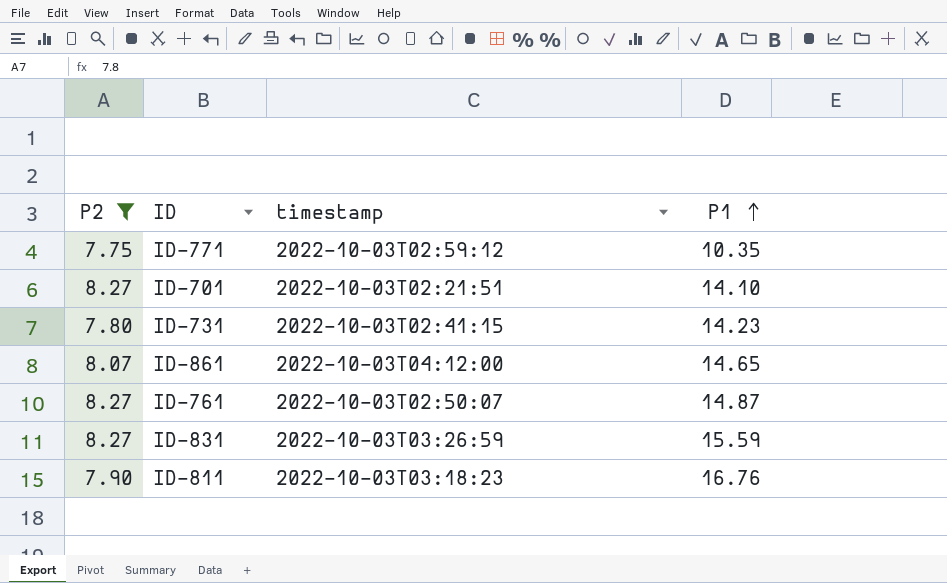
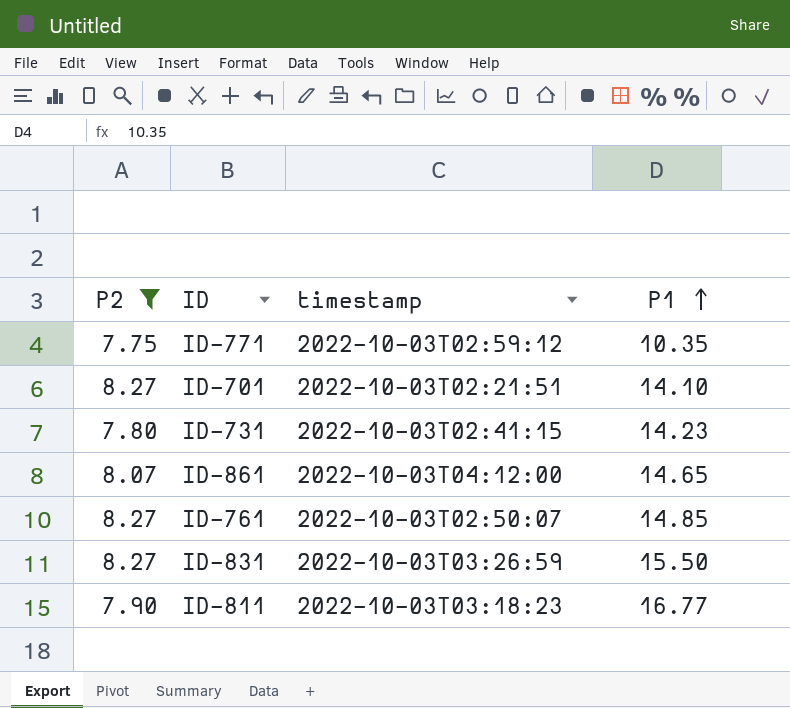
ID-761 | P1: 14.87 -> 14.85
ID-831 | P1: 15.59 -> 15.50
ID-811 | P1: 16.76 -> 16.77

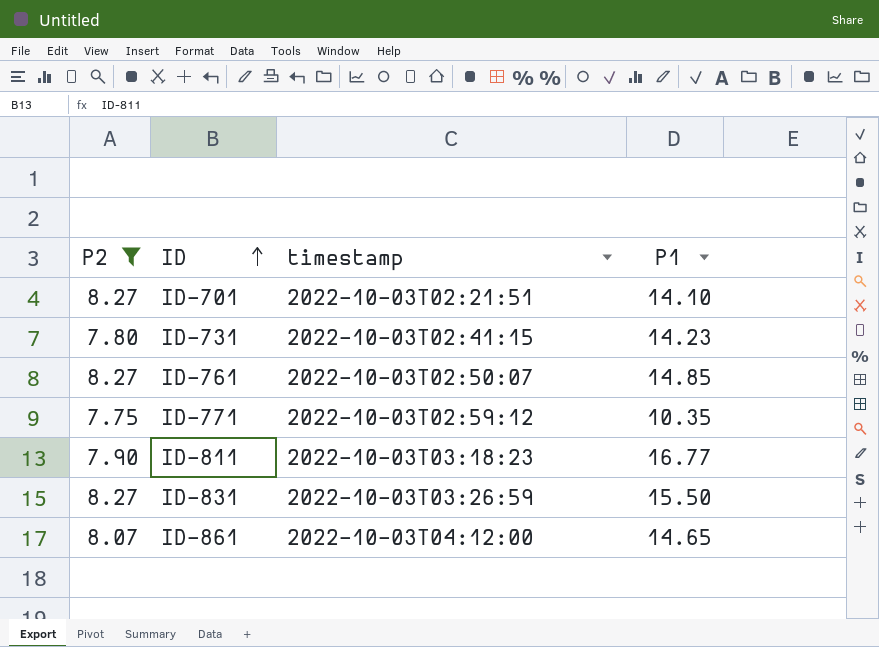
row order: P1 ascending -> ID ascending

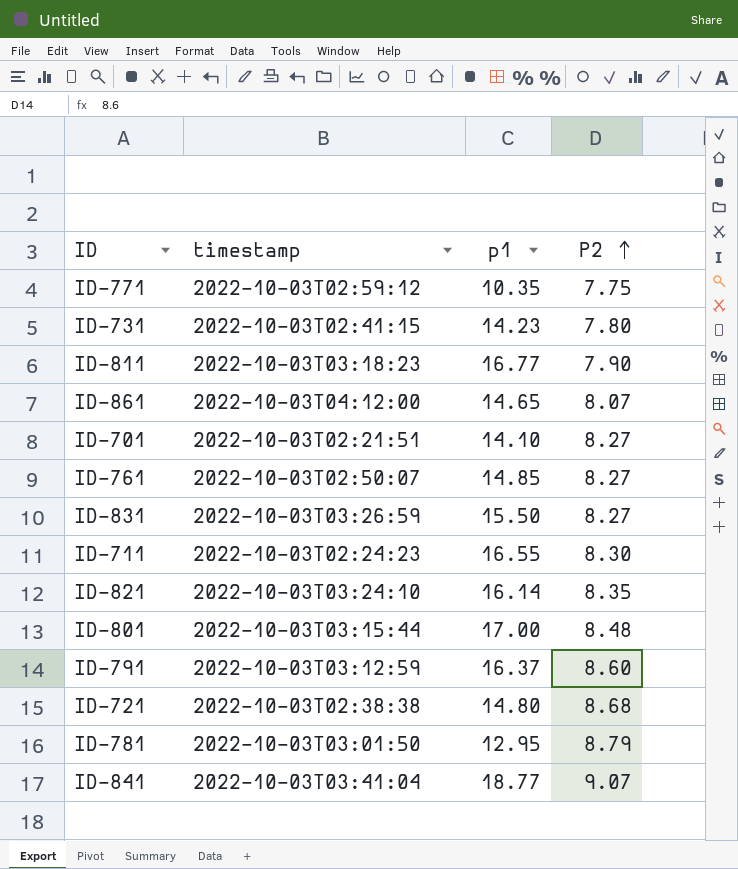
filter: P2 <= 8.27 -> none
row order: ID ascending -> P2 ascending
column name: P1 -> p1
column P2 | position: 1 -> 4

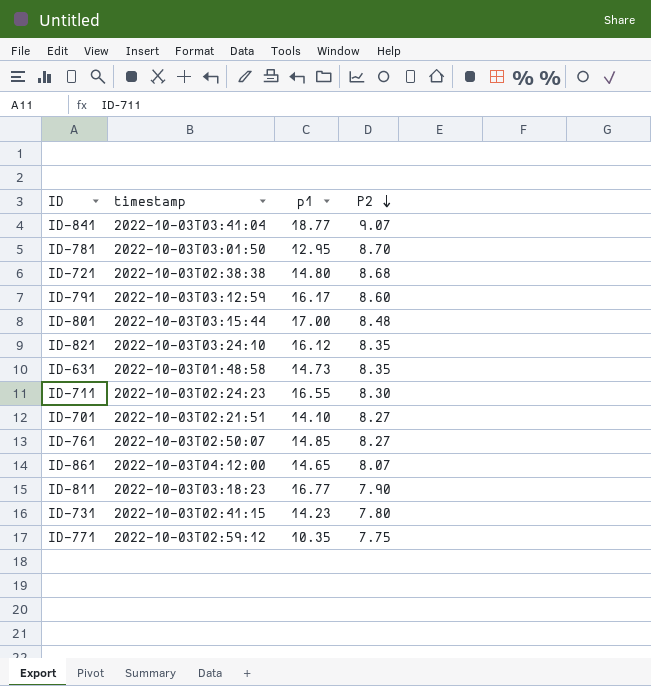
row order: P2 ascending -> P2 descending
row ID-831: 2022-10-03T03:26:59 | 15.50 | 8.27 -> none
ID-781 | P2: 8.79 -> 8.70
ID-791 | p1: 16.37 -> 16.17
ID-821 | p1: 16.14 -> 16.12
row ID-631: none -> 2022-10-03T01:48:58 | 14.73 | 8.35

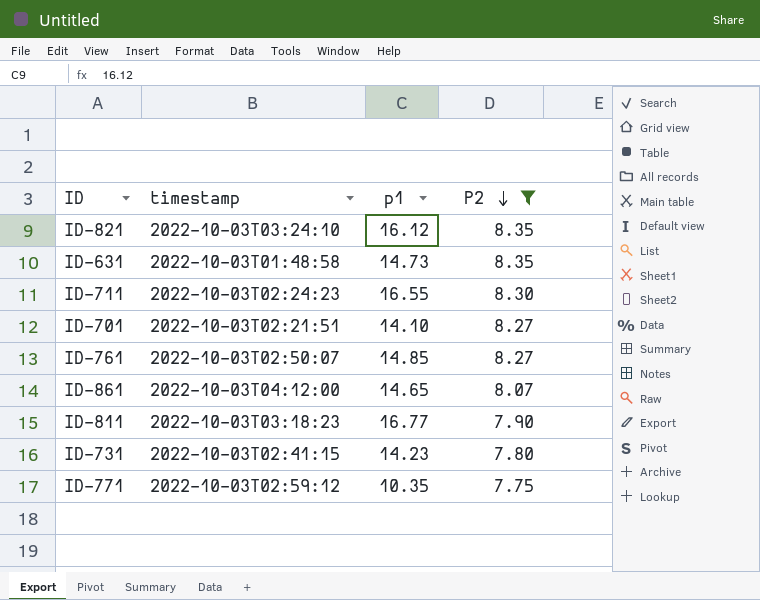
filter: none -> P2 <= 8.35

